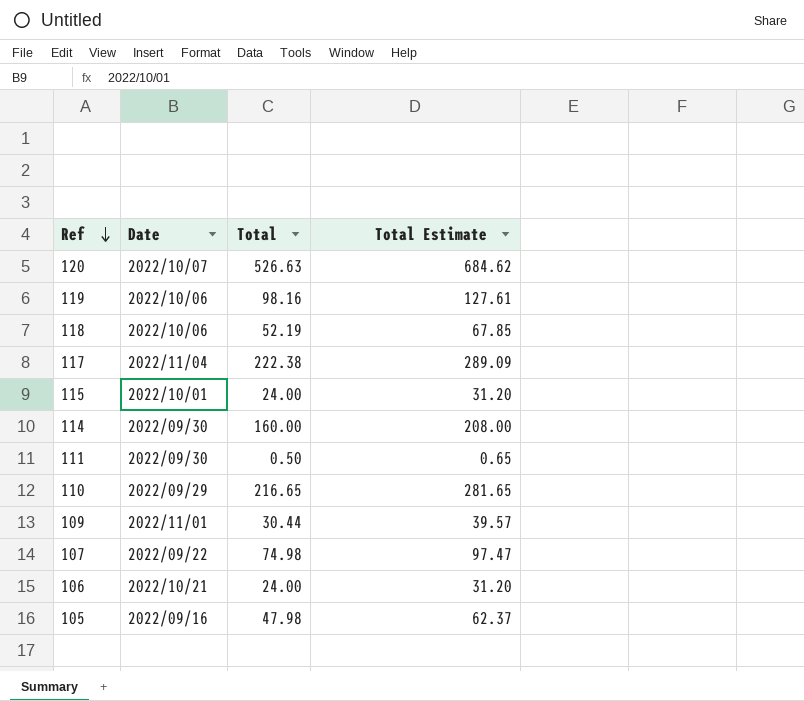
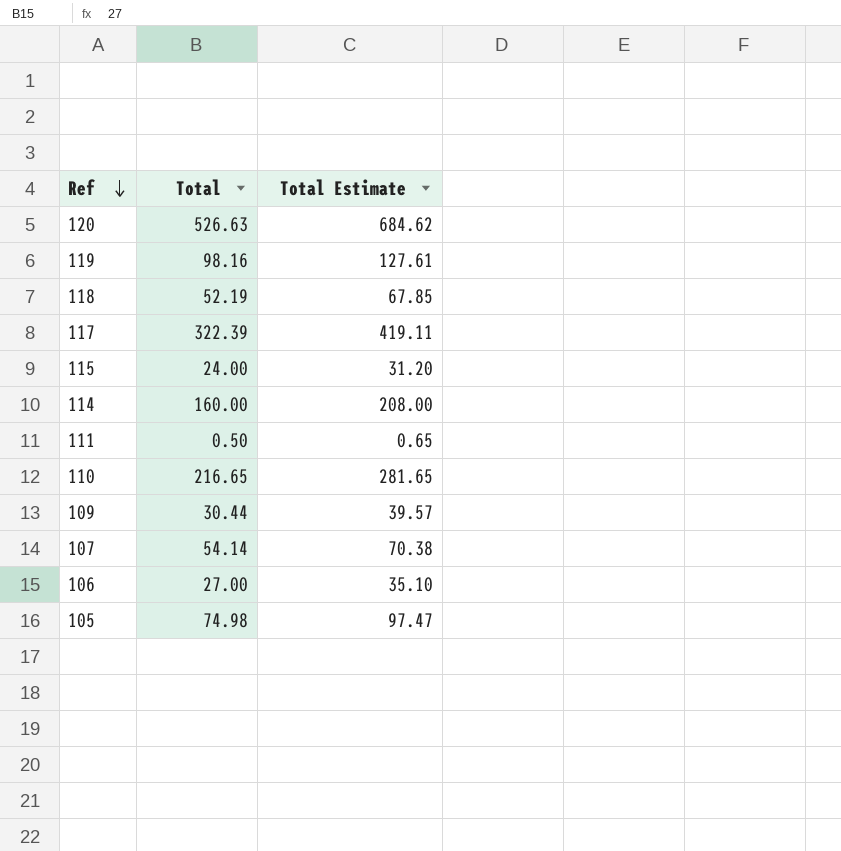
column Date | position: 2 -> none
117 | Total: 222.38 -> 322.39
117 | Total Estimate: 289.09 -> 419.11
107 | Total: 74.98 -> 54.14
107 | Total Estimate: 97.47 -> 70.38
106 | Total: 24.00 -> 27.00
106 | Total Estimate: 31.20 -> 35.10
105 | Total: 47.98 -> 74.98
105 | Total Estimate: 62.37 -> 97.47

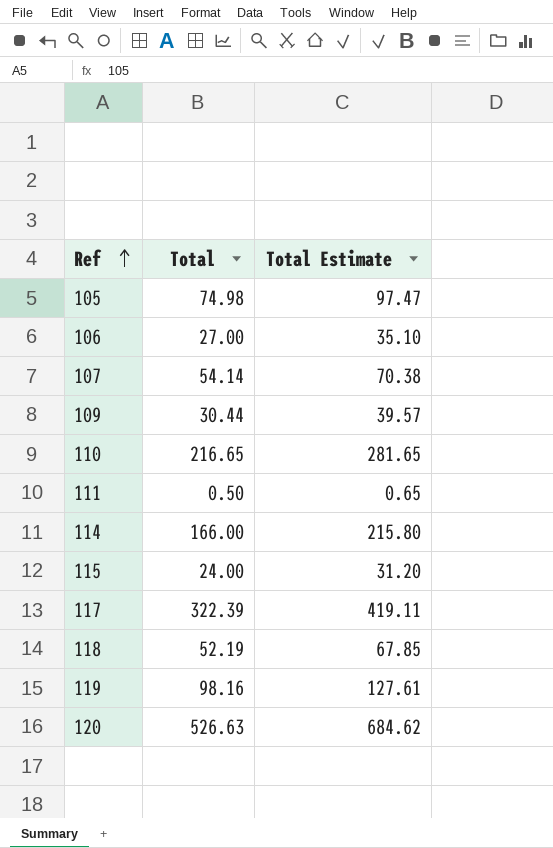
row order: Ref descending -> Ref ascending
114 | Total: 160.00 -> 166.00
114 | Total Estimate: 208.00 -> 215.80

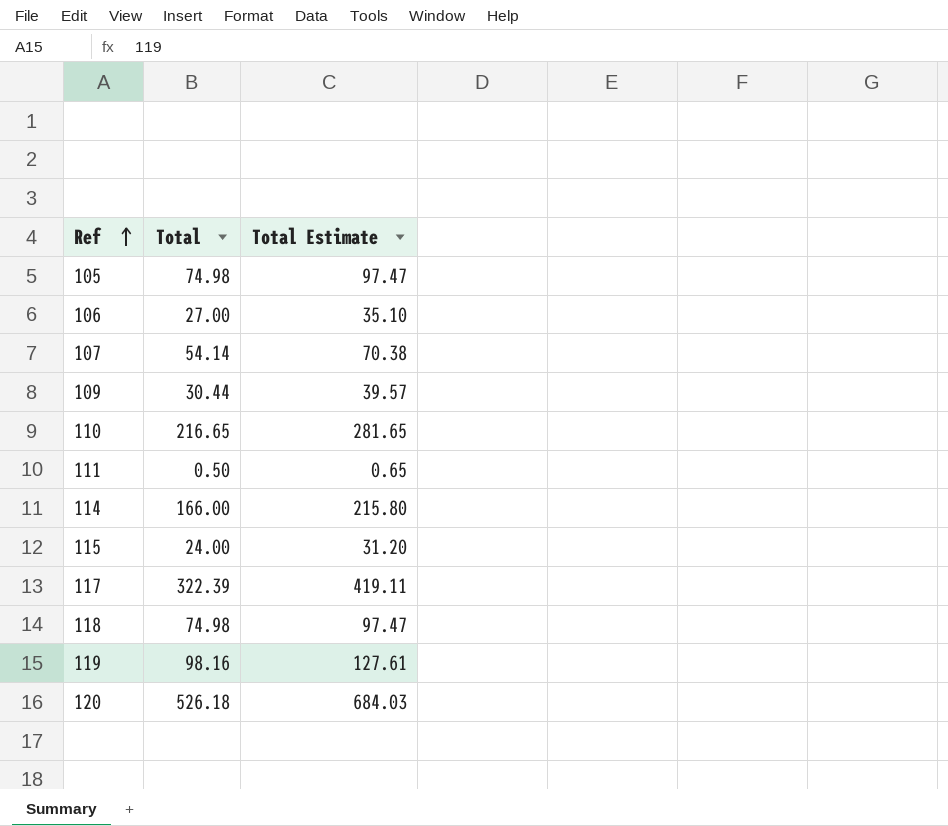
118 | Total: 52.19 -> 74.98
118 | Total Estimate: 67.85 -> 97.47
120 | Total: 526.63 -> 526.18
120 | Total Estimate: 684.62 -> 684.03

